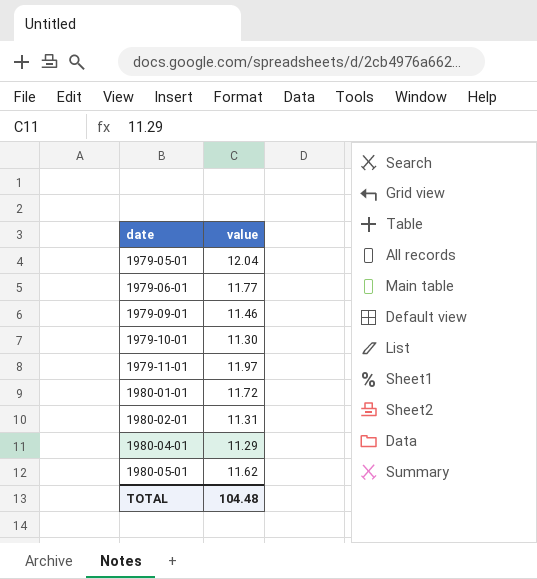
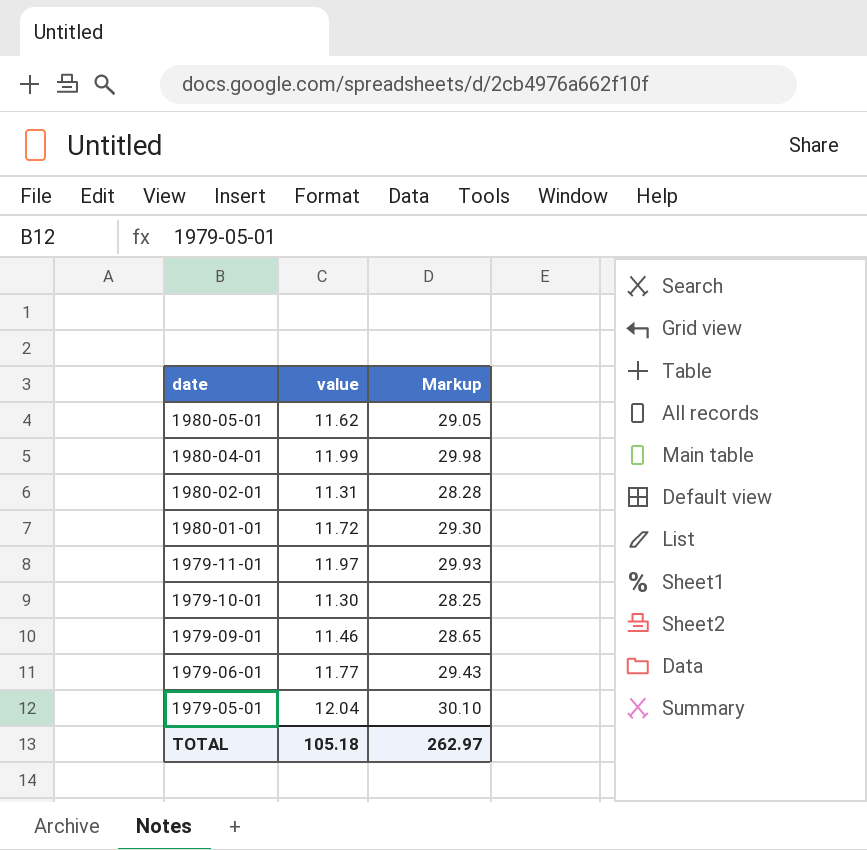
row order: date ascending -> date descending
column Markup | formula: none -> [value] * 2.5
1980-04-01 | value: 11.29 -> 11.99
TOTAL | value: 104.48 -> 105.18

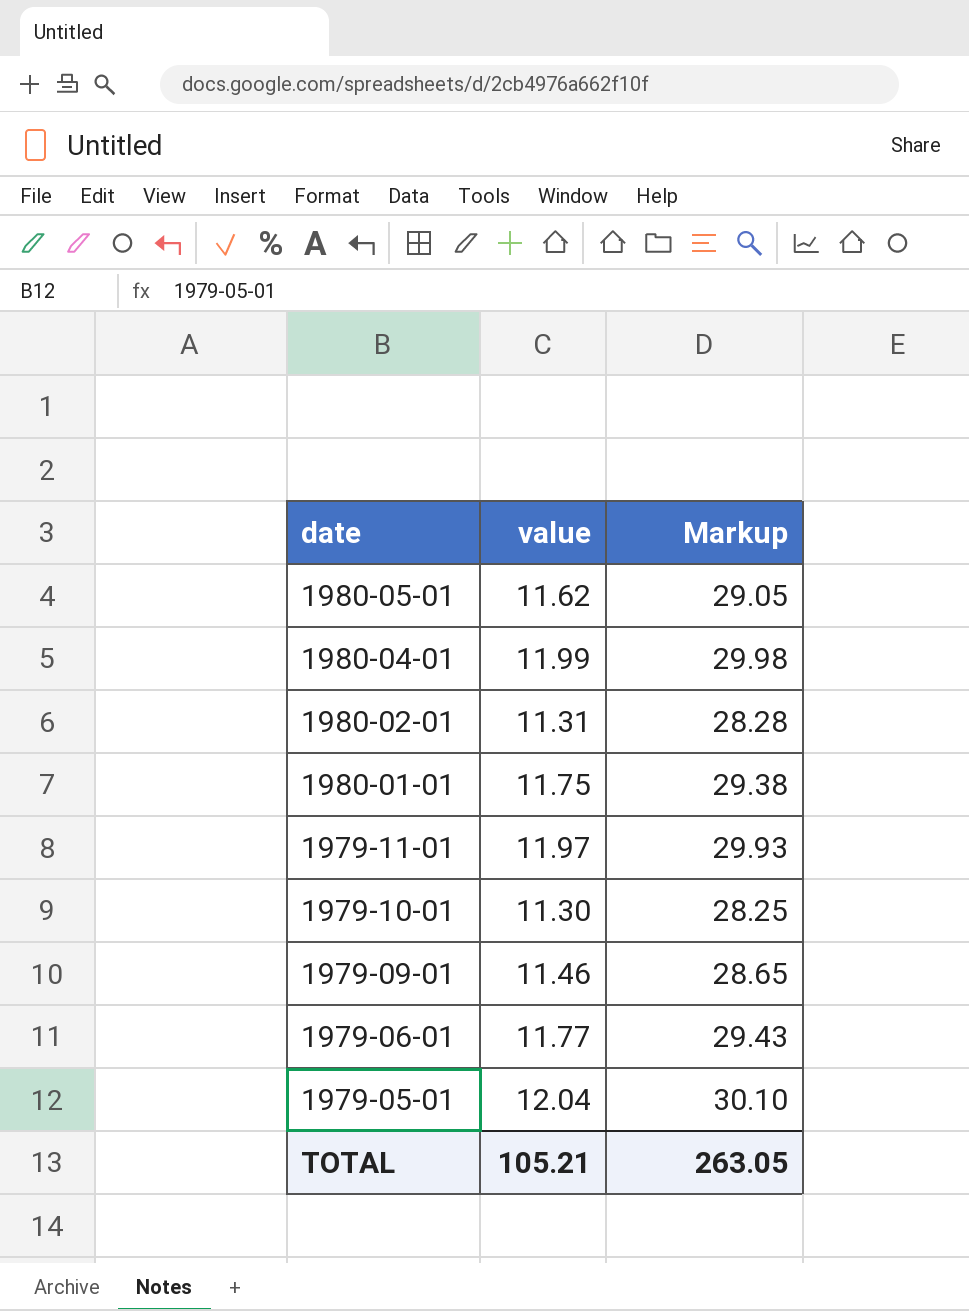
1980-01-01 | value: 11.72 -> 11.75
1980-01-01 | Markup: 29.30 -> 29.38
TOTAL | value: 105.18 -> 105.21
TOTAL | Markup: 262.97 -> 263.05

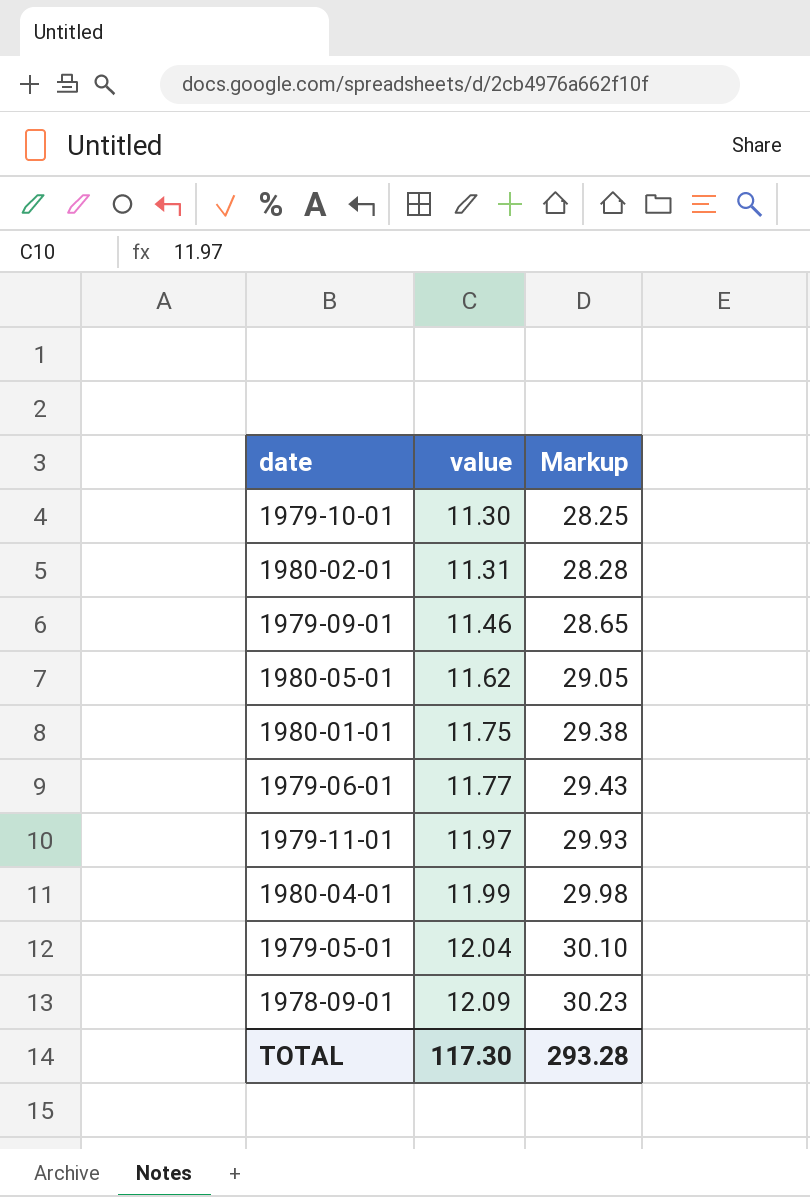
row order: date descending -> value ascending
row 1978-09-01: none -> 12.09 | 30.23
TOTAL | value: 105.21 -> 117.30
TOTAL | Markup: 263.05 -> 293.28

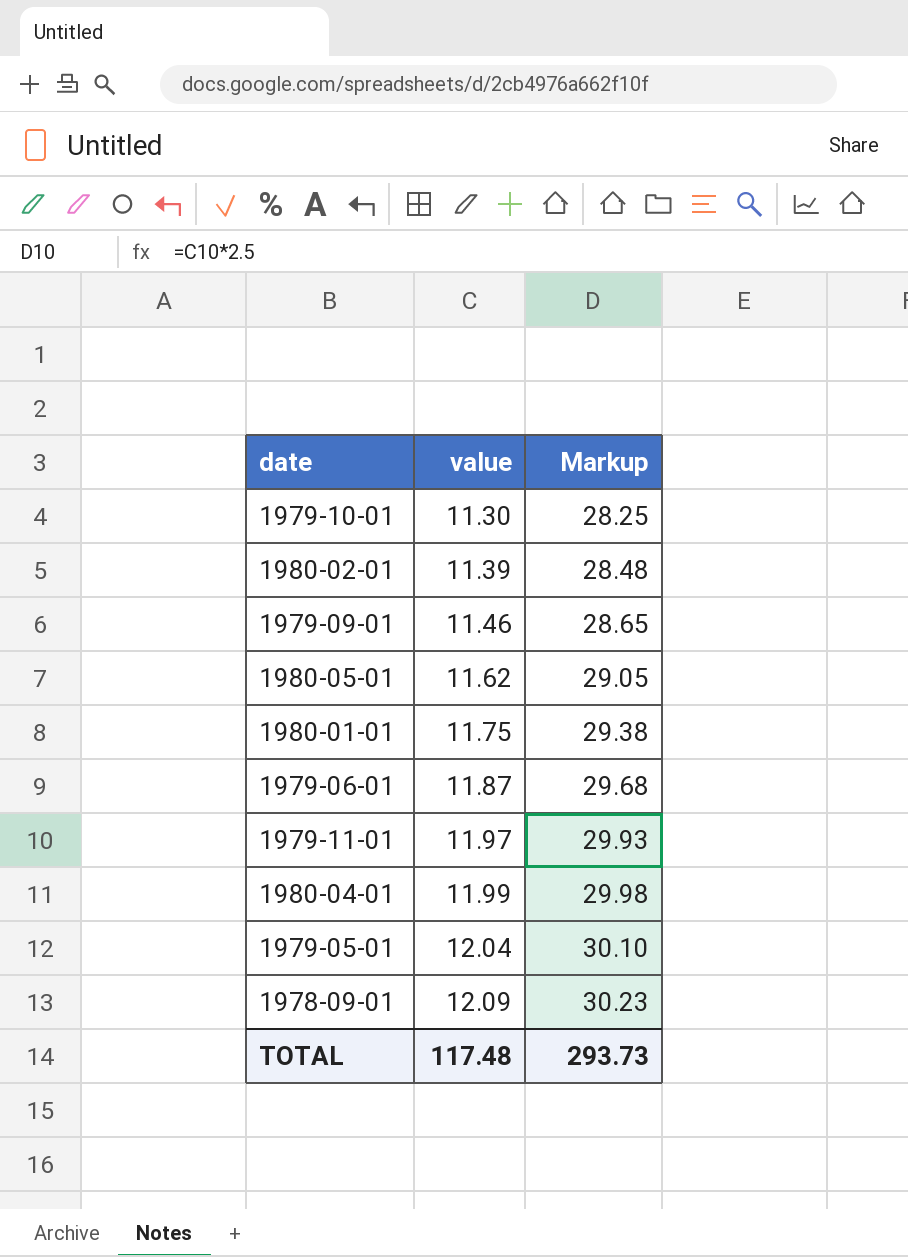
1980-02-01 | value: 11.31 -> 11.39
1980-02-01 | Markup: 28.28 -> 28.48
1979-06-01 | value: 11.77 -> 11.87
1979-06-01 | Markup: 29.43 -> 29.68
TOTAL | value: 117.30 -> 117.48
TOTAL | Markup: 293.28 -> 293.73

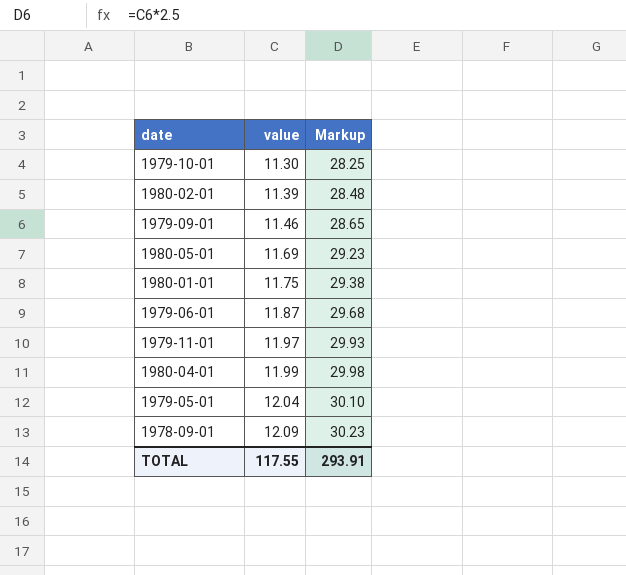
1980-05-01 | value: 11.62 -> 11.69
1980-05-01 | Markup: 29.05 -> 29.23
TOTAL | value: 117.48 -> 117.55
TOTAL | Markup: 293.73 -> 293.91

